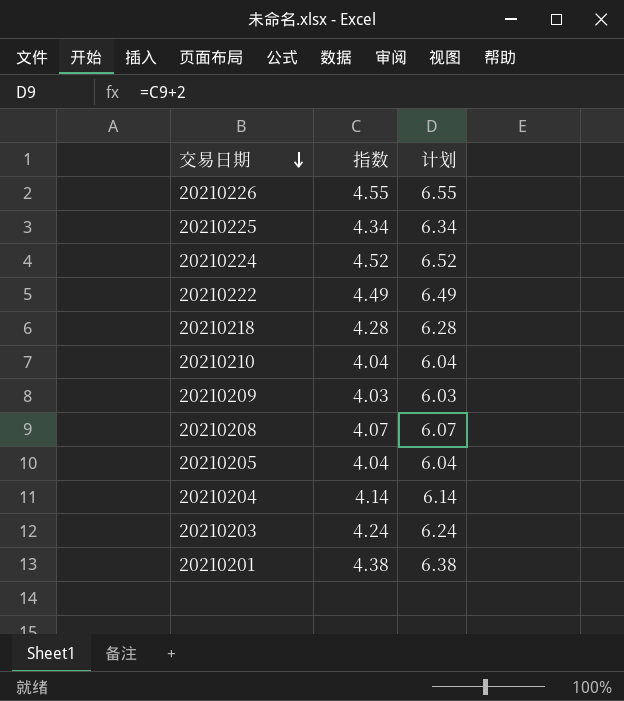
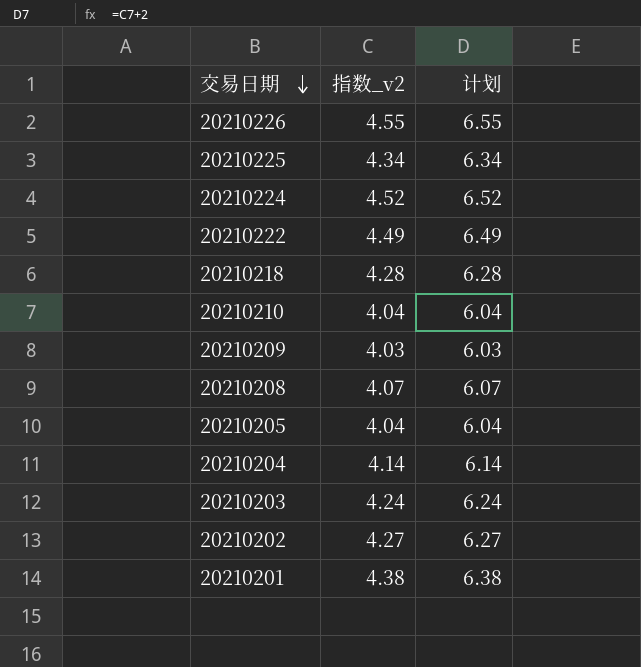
column name: 指数 -> 指数_v2
row 20210202: none -> 4.27 | 6.27

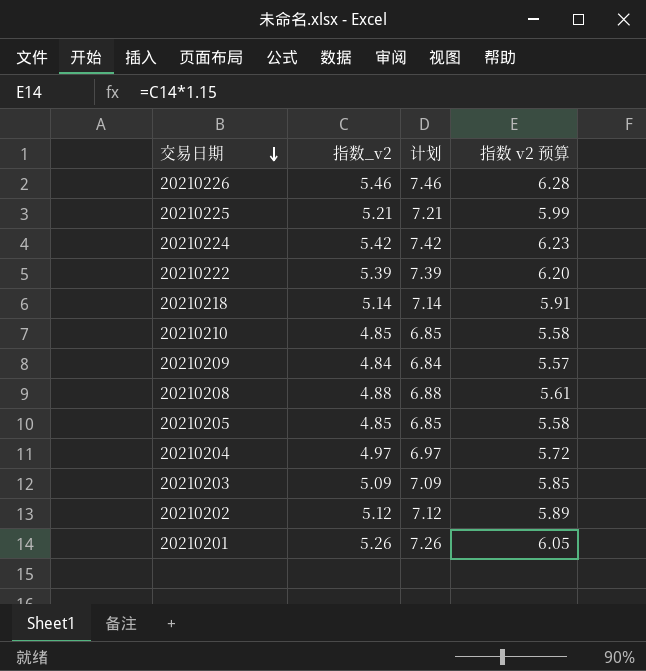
column 指数 v2 预算 | formula: none -> [指数_v2] * 1.15
20210226 | 指数_v2: 4.55 -> 5.46
20210226 | 计划: 6.55 -> 7.46
20210225 | 指数_v2: 4.34 -> 5.21
20210225 | 计划: 6.34 -> 7.21
20210224 | 指数_v2: 4.52 -> 5.42
20210224 | 计划: 6.52 -> 7.42
20210222 | 指数_v2: 4.49 -> 5.39
20210222 | 计划: 6.49 -> 7.39
20210218 | 指数_v2: 4.28 -> 5.14
20210218 | 计划: 6.28 -> 7.14
20210210 | 指数_v2: 4.04 -> 4.85
20210210 | 计划: 6.04 -> 6.85
20210209 | 指数_v2: 4.03 -> 4.84
20210209 | 计划: 6.03 -> 6.84
20210208 | 指数_v2: 4.07 -> 4.88
20210208 | 计划: 6.07 -> 6.88
20210205 | 指数_v2: 4.04 -> 4.85
20210205 | 计划: 6.04 -> 6.85
20210204 | 指数_v2: 4.14 -> 4.97
20210204 | 计划: 6.14 -> 6.97
20210203 | 指数_v2: 4.24 -> 5.09
20210203 | 计划: 6.24 -> 7.09
20210202 | 指数_v2: 4.27 -> 5.12
20210202 | 计划: 6.27 -> 7.12
20210201 | 指数_v2: 4.38 -> 5.26
20210201 | 计划: 6.38 -> 7.26

